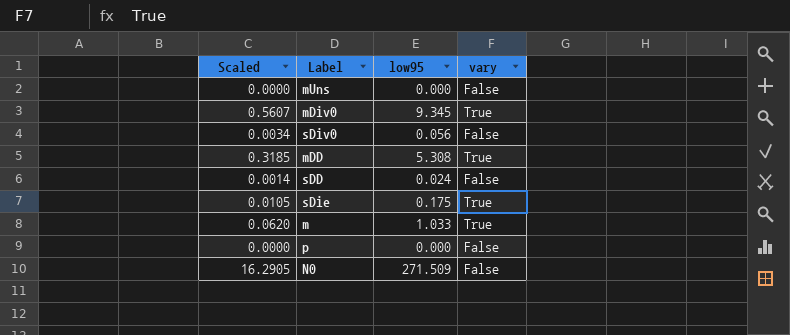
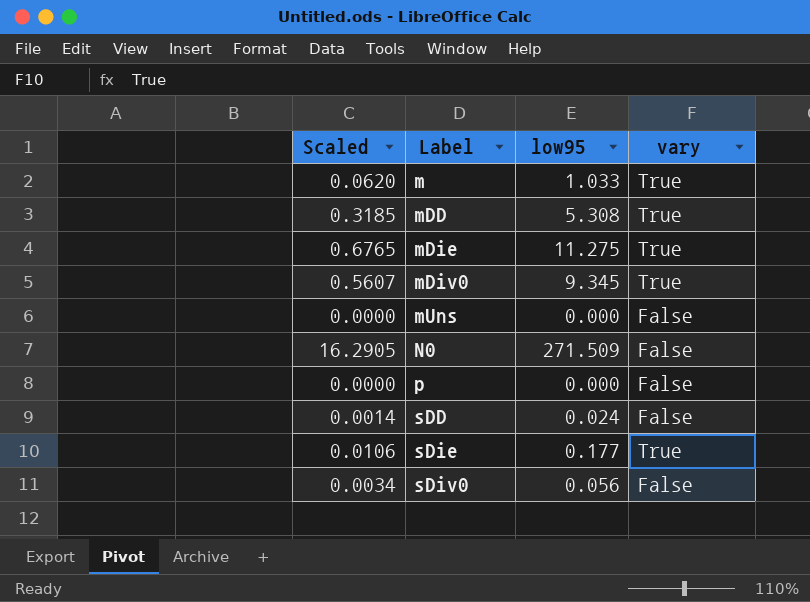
row order: none -> Label ascending
row mDie: none -> 0.6765 | 11.275 | True
sDie | Scaled: 0.0105 -> 0.0106
sDie | low95: 0.175 -> 0.177

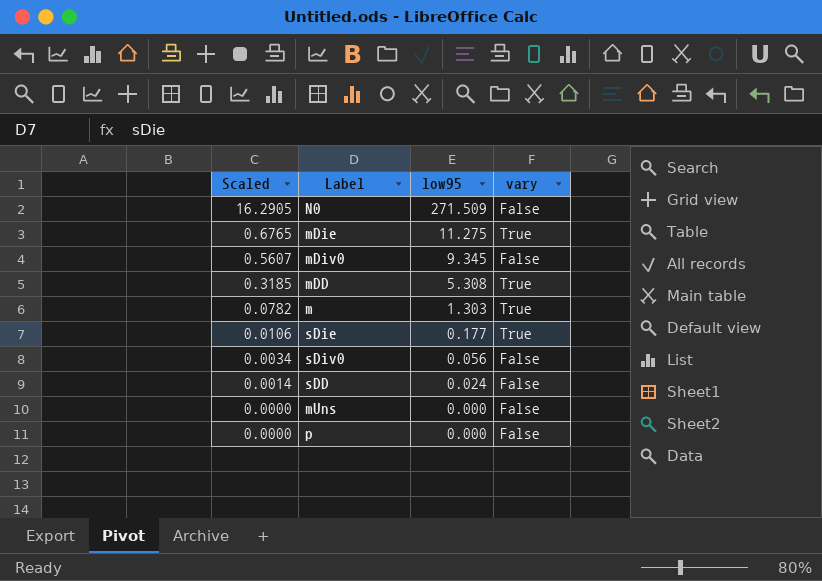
row order: Label ascending -> Scaled descending
mDiv0 | vary: True -> False
m | Scaled: 0.0620 -> 0.0782
m | low95: 1.033 -> 1.303

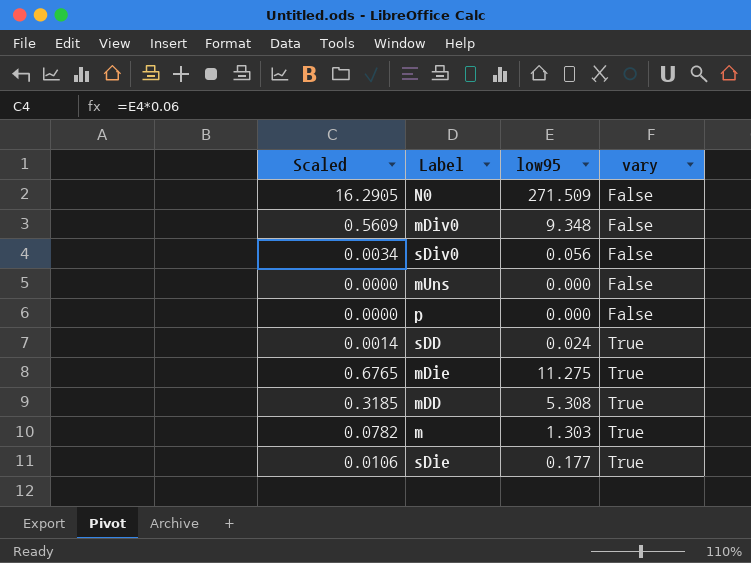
row order: Scaled descending -> vary ascending
mDiv0 | Scaled: 0.5607 -> 0.5609
mDiv0 | low95: 9.345 -> 9.348
sDD | vary: False -> True

